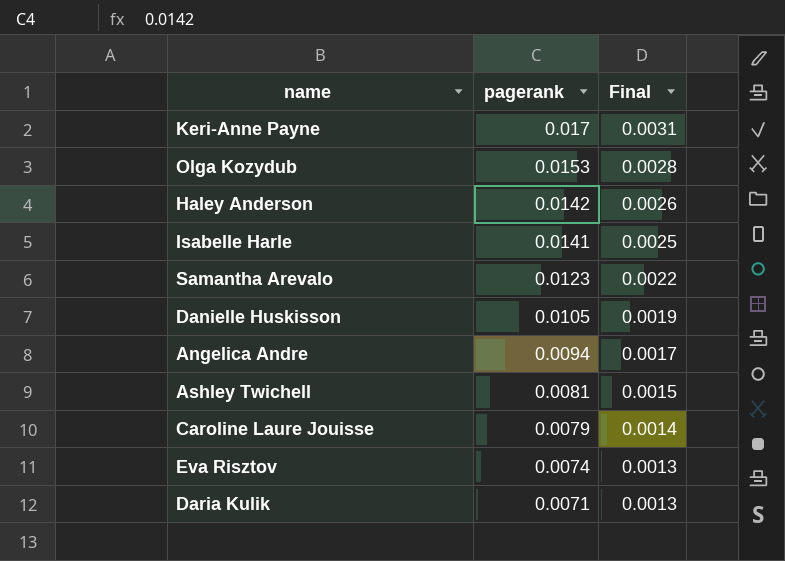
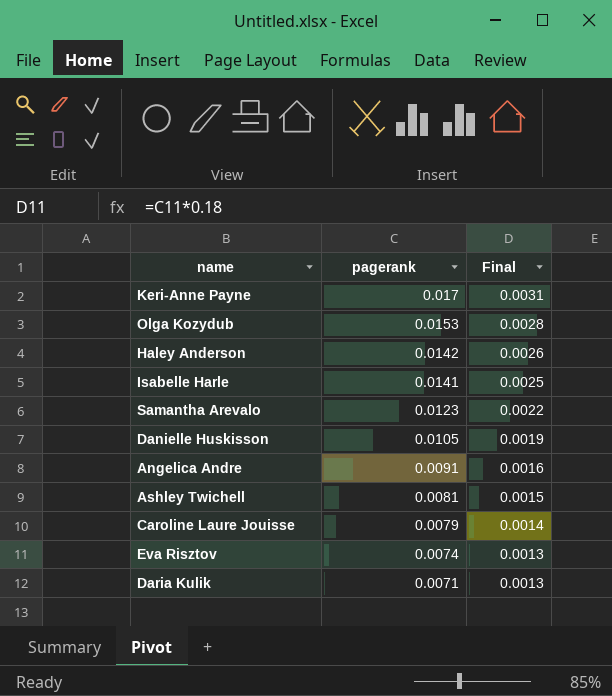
Angelica Andre | pagerank: 0.0094 -> 0.0091
Angelica Andre | Final: 0.0017 -> 0.0016

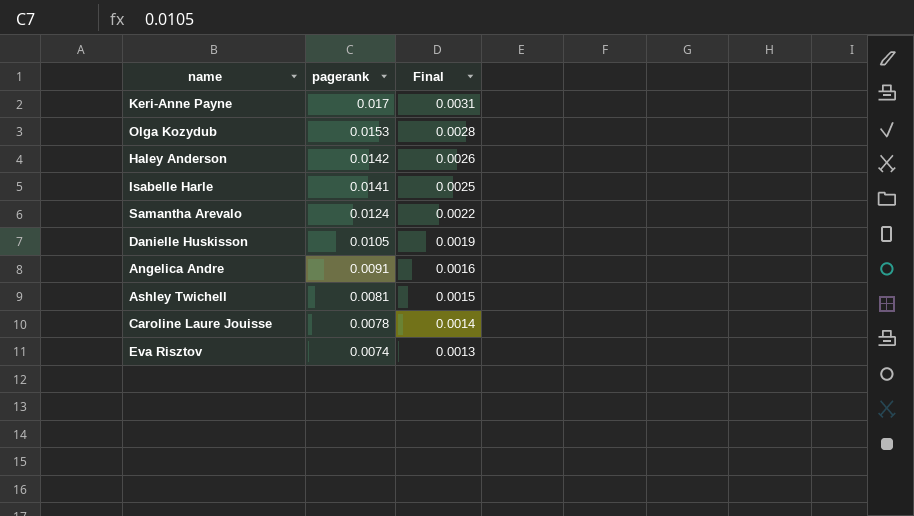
row Daria Kulik: 0.0071 | 0.0013 -> none
Samantha Arevalo | pagerank: 0.0123 -> 0.0124
Caroline Laure Jouisse | pagerank: 0.0079 -> 0.0078

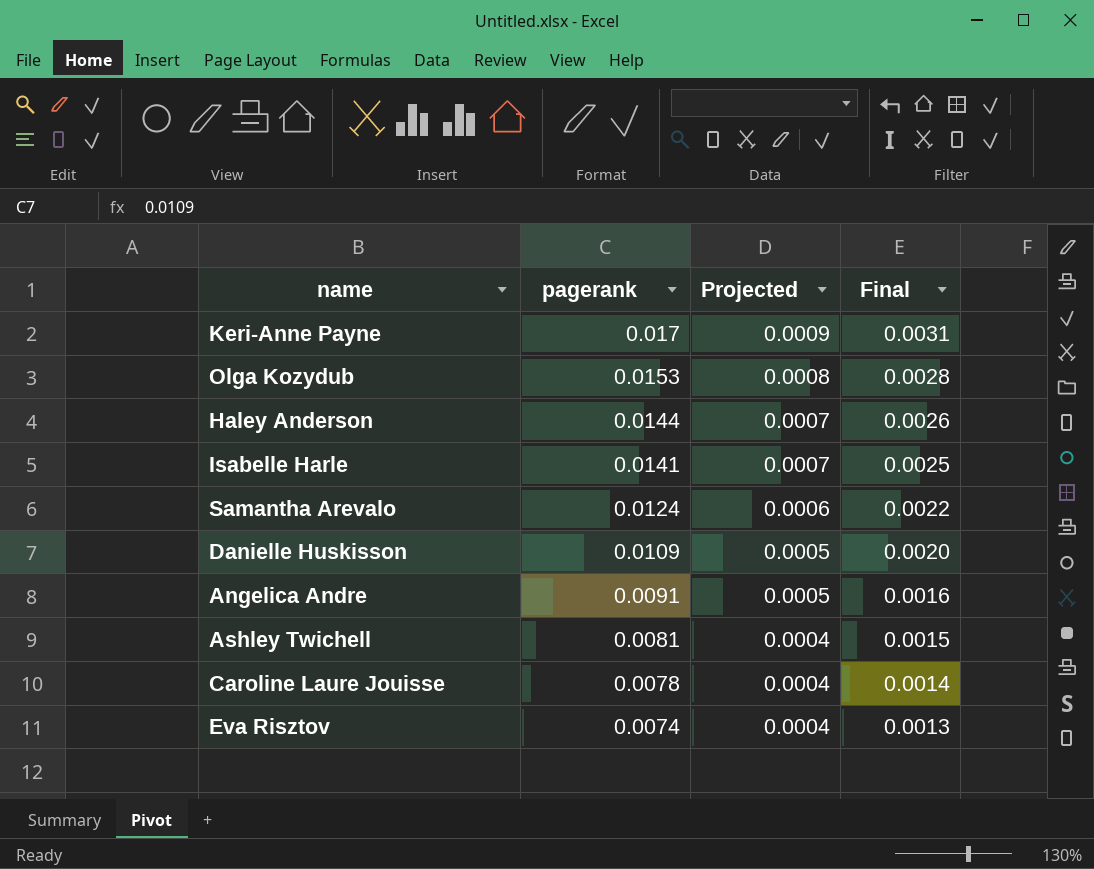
column Projected | formula: none -> [pagerank] * 0.05
Haley Anderson | pagerank: 0.0142 -> 0.0144
Danielle Huskisson | pagerank: 0.0105 -> 0.0109
Danielle Huskisson | Final: 0.0019 -> 0.0020

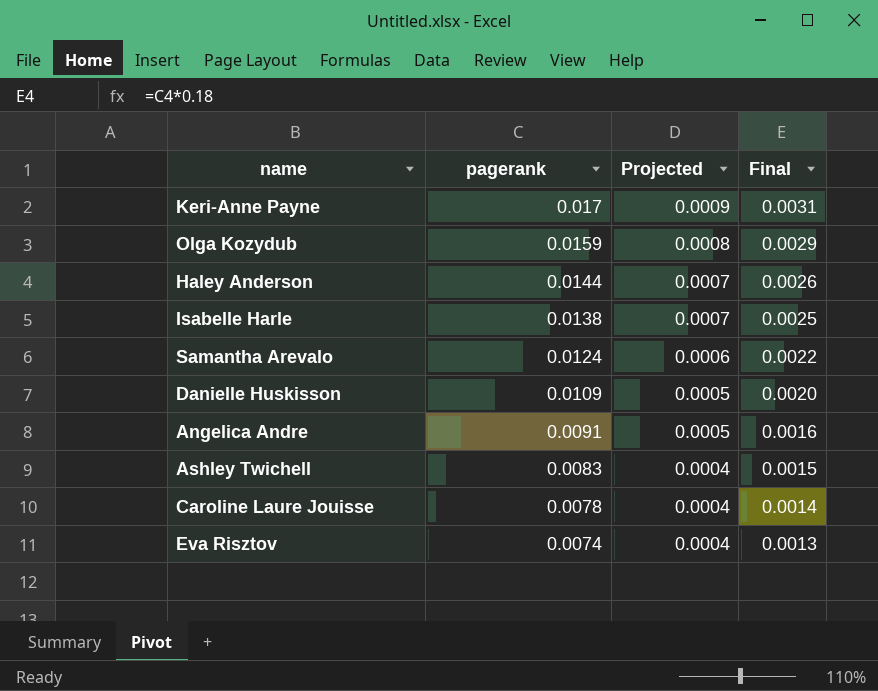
Olga Kozydub | pagerank: 0.0153 -> 0.0159
Olga Kozydub | Final: 0.0028 -> 0.0029
Isabelle Harle | pagerank: 0.0141 -> 0.0138
Ashley Twichell | pagerank: 0.0081 -> 0.0083

